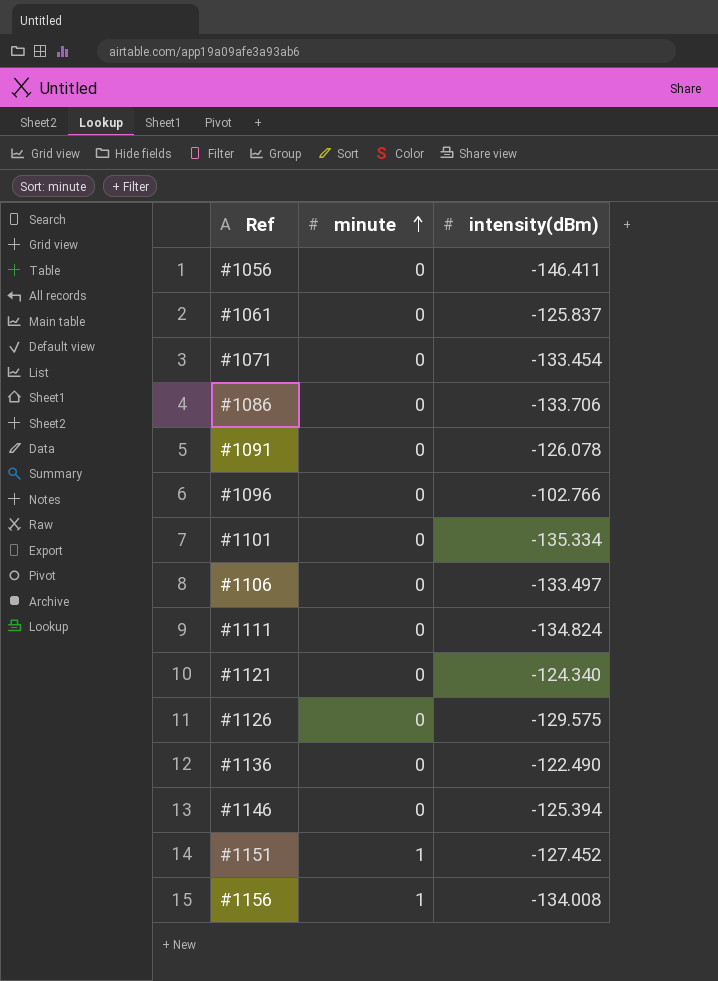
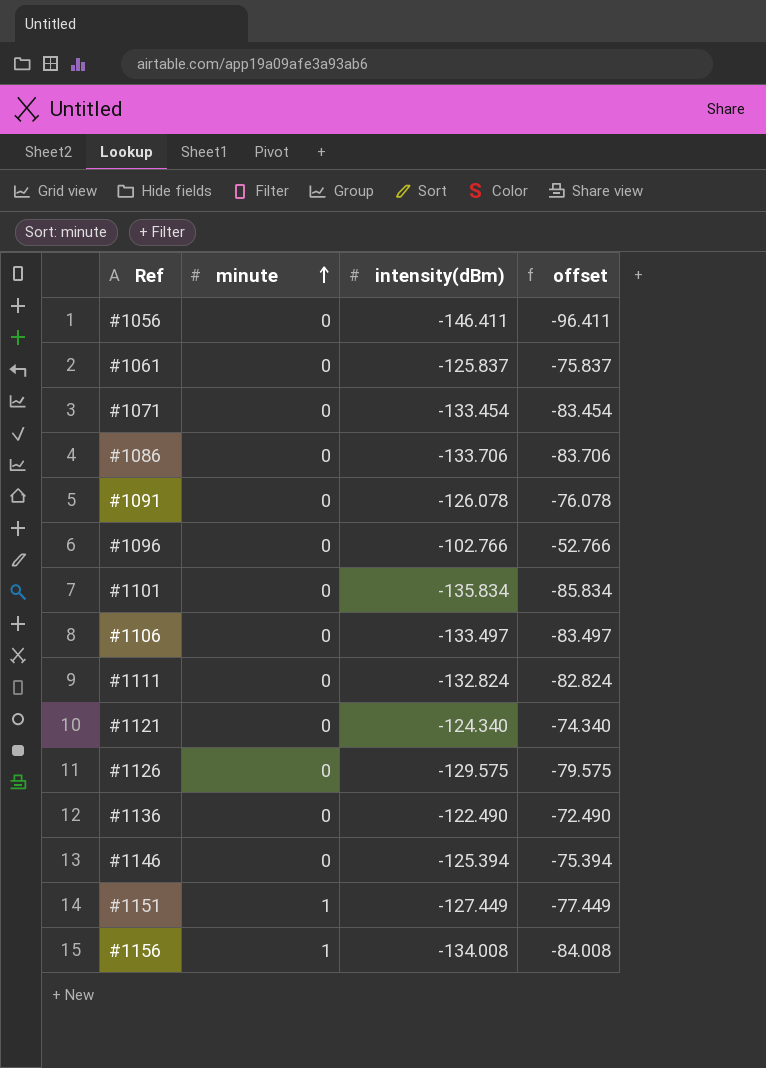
column offset | formula: none -> [intensity(dBm)] + 50
#1101 | intensity(dBm): -135.334 -> -135.834
#1111 | intensity(dBm): -134.824 -> -132.824
#1151 | intensity(dBm): -127.452 -> -127.449

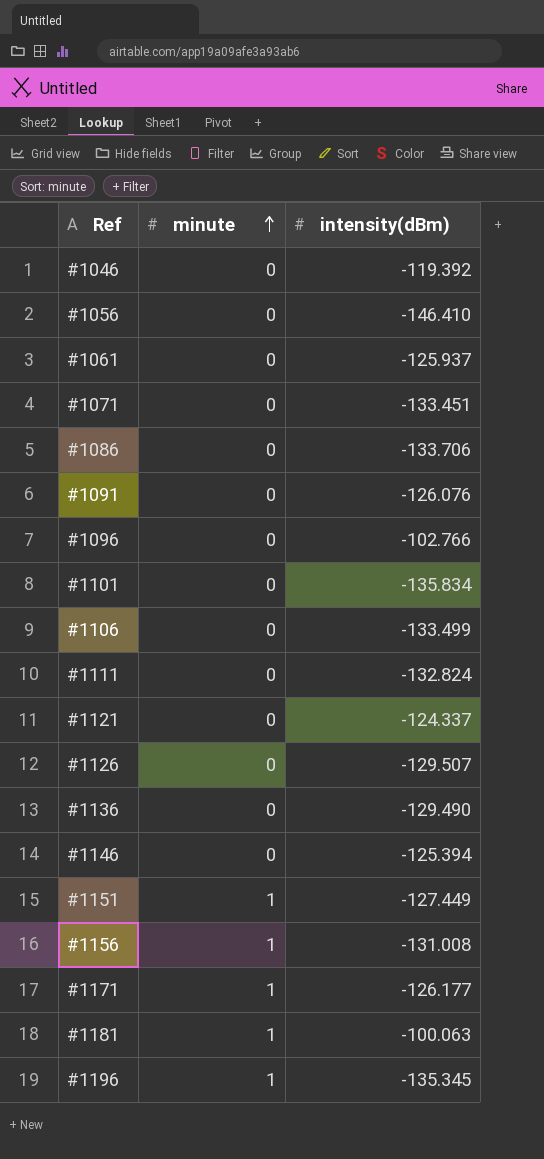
column offset | formula: [intensity(dBm)] + 50 -> none
row #1046: none -> 0 | -119.392
#1056 | intensity(dBm): -146.411 -> -146.410
#1061 | intensity(dBm): -125.837 -> -125.937
#1071 | intensity(dBm): -133.454 -> -133.451
#1091 | intensity(dBm): -126.078 -> -126.076
#1106 | intensity(dBm): -133.497 -> -133.499
#1121 | intensity(dBm): -124.340 -> -124.337
#1126 | intensity(dBm): -129.575 -> -129.507
#1136 | intensity(dBm): -122.490 -> -129.490
#1156 | intensity(dBm): -134.008 -> -131.008
row #1171: none -> 1 | -126.177
row #1181: none -> 1 | -100.063
row #1196: none -> 1 | -135.345

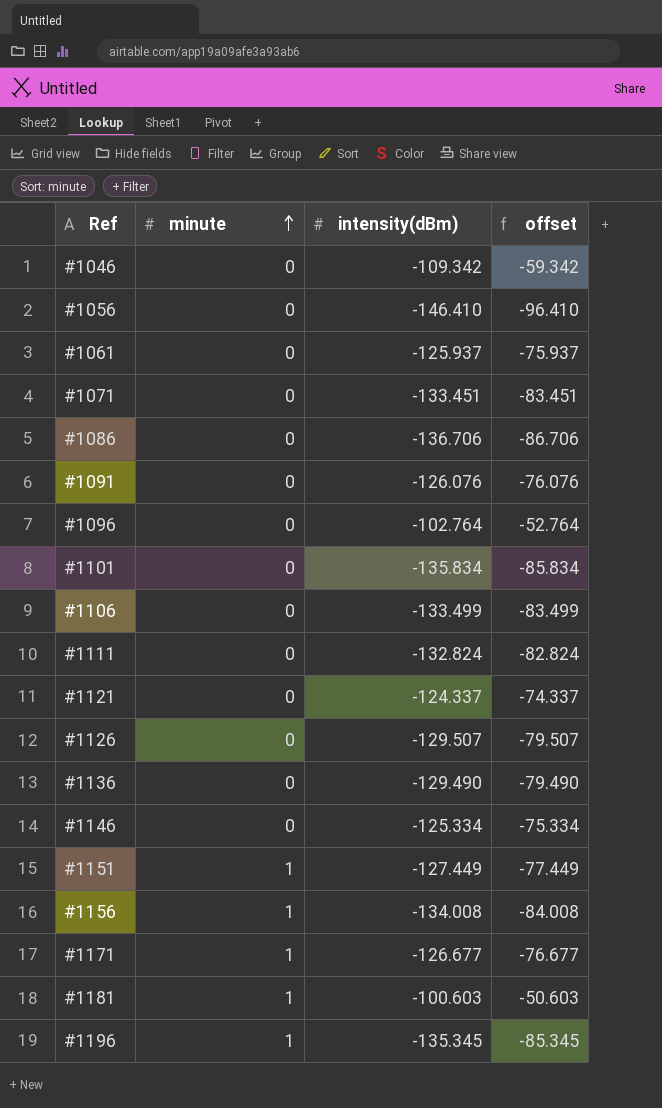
column offset | formula: none -> [intensity(dBm)] + 50
#1046 | intensity(dBm): -119.392 -> -109.342
#1086 | intensity(dBm): -133.706 -> -136.706
#1096 | intensity(dBm): -102.766 -> -102.764
#1146 | intensity(dBm): -125.394 -> -125.334
#1156 | intensity(dBm): -131.008 -> -134.008
#1171 | intensity(dBm): -126.177 -> -126.677
#1181 | intensity(dBm): -100.063 -> -100.603

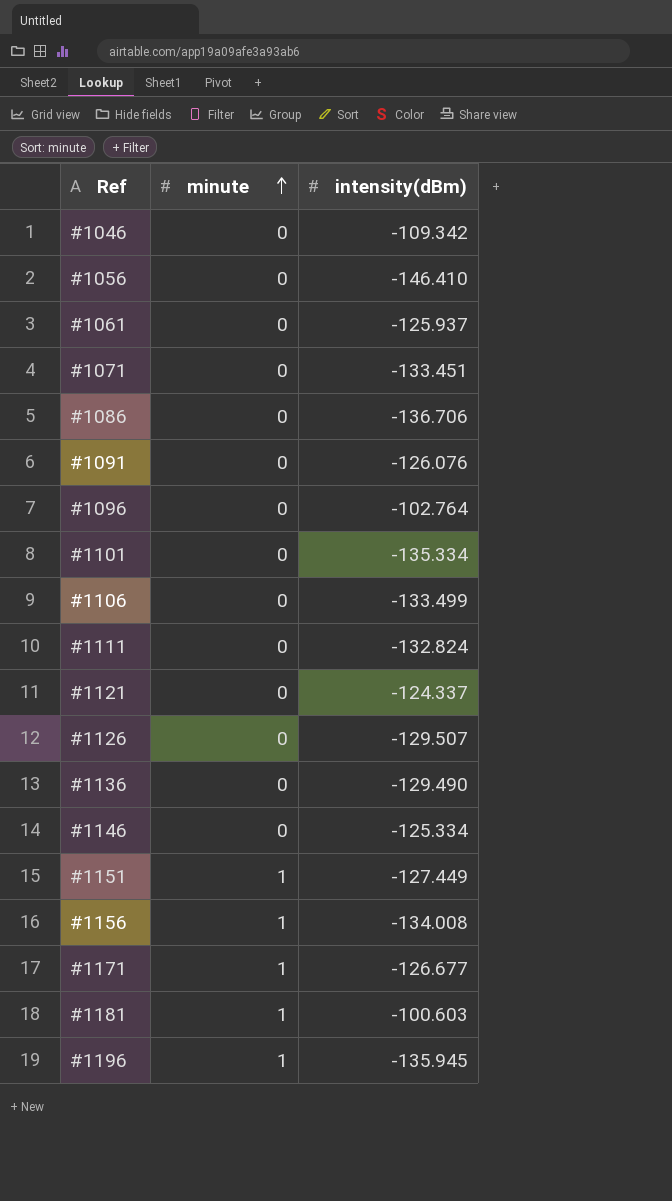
column offset | formula: [intensity(dBm)] + 50 -> none
#1101 | intensity(dBm): -135.834 -> -135.334
#1196 | intensity(dBm): -135.345 -> -135.945

